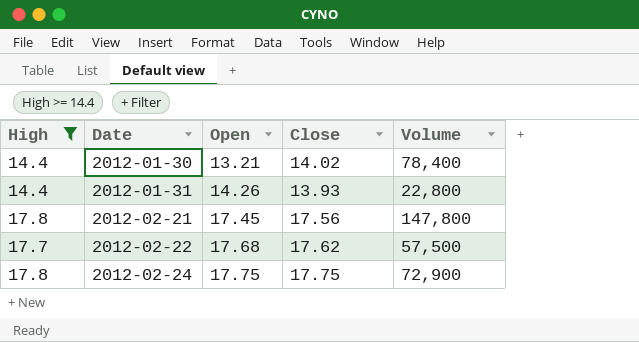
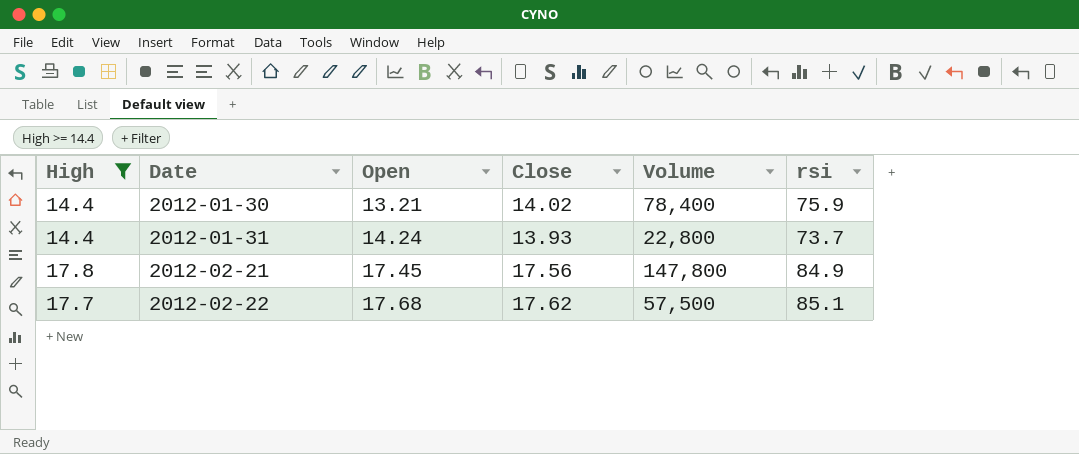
column rsi | position: none -> 6
row 2012-02-24: 17.8 | 17.75 | 17.75 | 72,900 -> none
2012-01-31 | Open: 14.26 -> 14.24

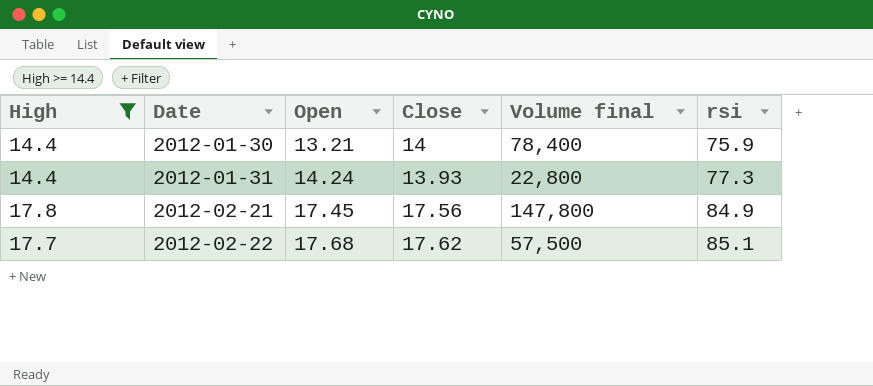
column name: Volume -> Volume final
2012-01-30 | Close: 14.02 -> 14
2012-01-31 | rsi: 73.7 -> 77.3

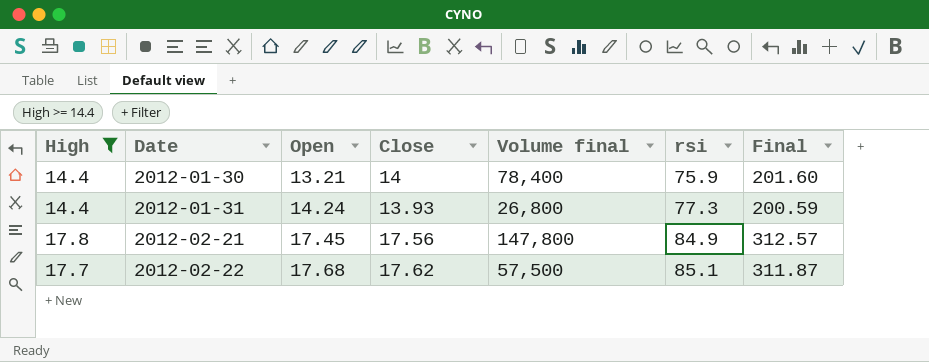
column Final | formula: none -> [High] * [Close]
2012-01-31 | Volume final: 22,800 -> 26,800

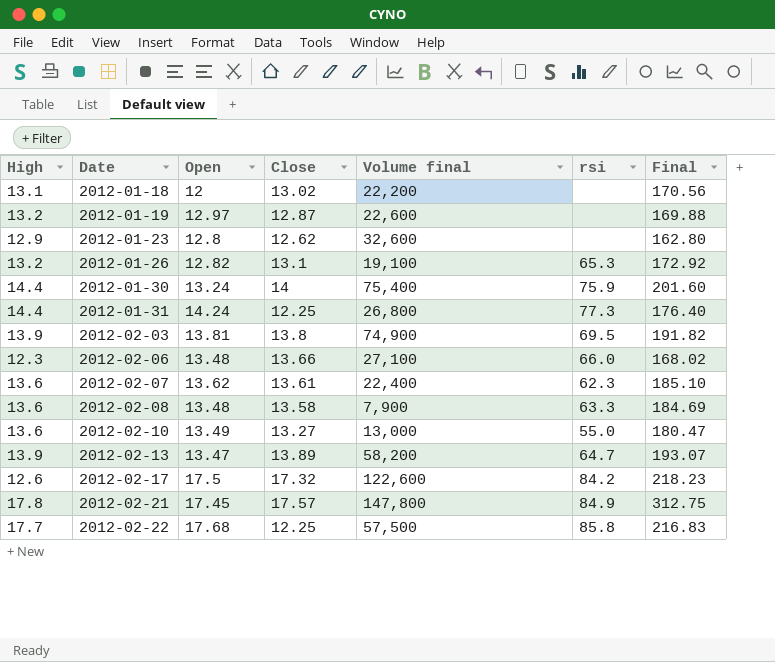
filter: High >= 14.4 -> none
2012-01-30 | Open: 13.21 -> 13.24
2012-01-30 | Volume final: 78,400 -> 75,400
2012-01-31 | Close: 13.93 -> 12.25
2012-01-31 | Final: 200.59 -> 176.40
2012-02-21 | Close: 17.56 -> 17.57
2012-02-21 | Final: 312.57 -> 312.75
2012-02-22 | Close: 17.62 -> 12.25
2012-02-22 | rsi: 85.1 -> 85.8
2012-02-22 | Final: 311.87 -> 216.83

